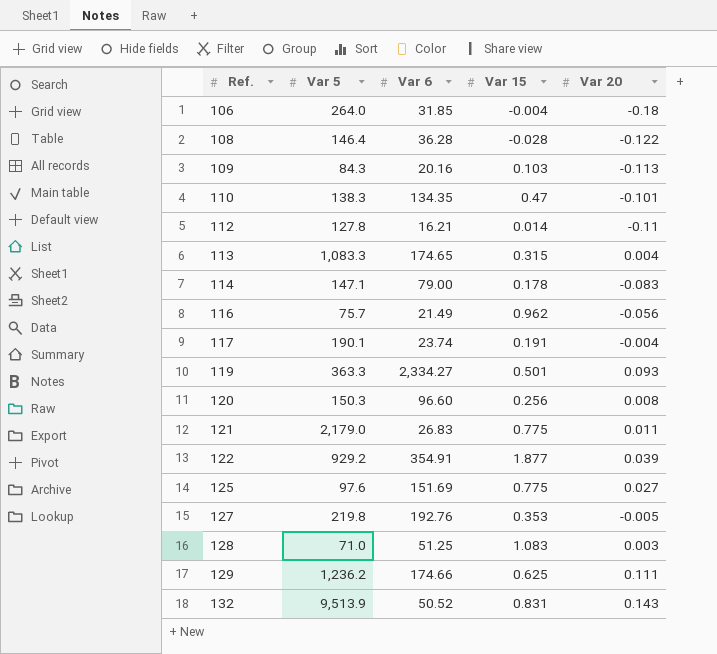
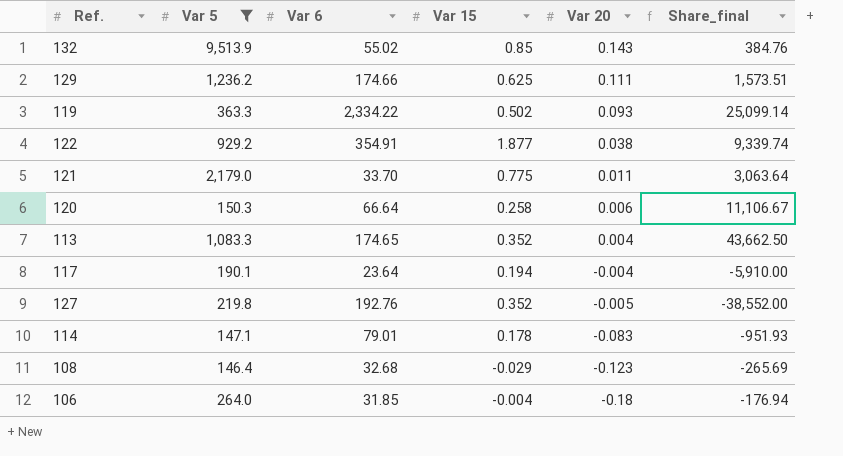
filter: none -> Var 5 >= 146.4
row order: Ref. ascending -> Var 20 descending
column Share_final | formula: none -> [Var 6] / [Var 20]
132 | Var 6: 50.52 -> 55.02
132 | Var 15: 0.831 -> 0.85
119 | Var 6: 2,334.27 -> 2,334.22
119 | Var 15: 0.501 -> 0.502
122 | Var 20: 0.039 -> 0.038
121 | Var 6: 26.83 -> 33.70
120 | Var 6: 96.60 -> 66.64
120 | Var 15: 0.256 -> 0.258
120 | Var 20: 0.008 -> 0.006
113 | Var 15: 0.315 -> 0.352
117 | Var 6: 23.74 -> 23.64
117 | Var 15: 0.191 -> 0.194
127 | Var 15: 0.353 -> 0.352
114 | Var 6: 79.00 -> 79.01
108 | Var 6: 36.28 -> 32.68
108 | Var 15: -0.028 -> -0.029
108 | Var 20: -0.122 -> -0.123

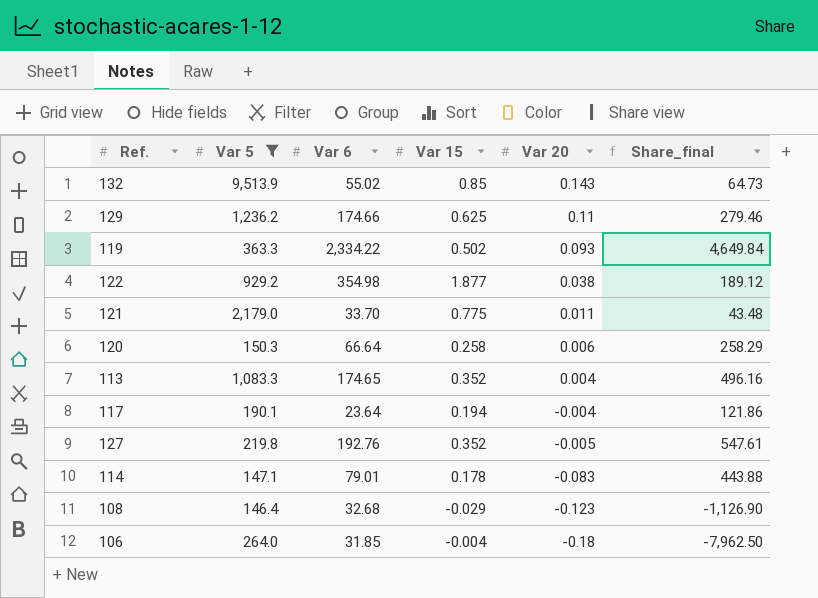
column Share_final | formula: [Var 6] / [Var 20] -> [Var 6] / [Var 15]
129 | Var 20: 0.111 -> 0.11
122 | Var 6: 354.91 -> 354.98

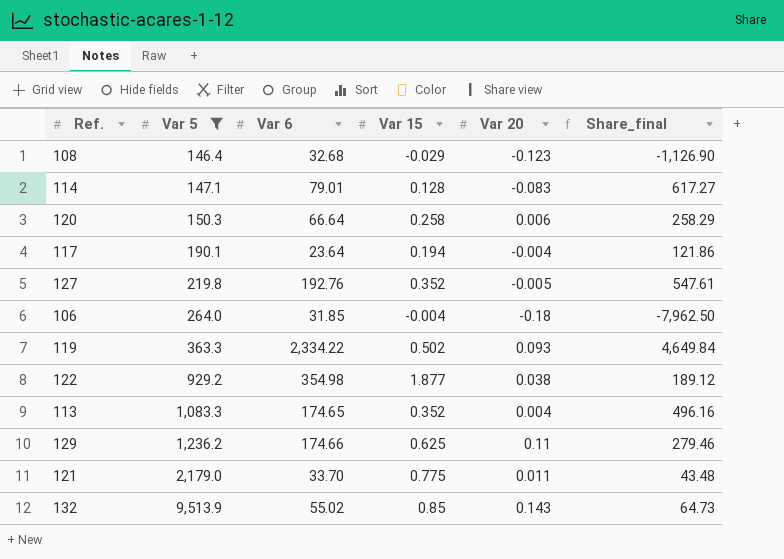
row order: Var 20 descending -> Var 5 ascending
114 | Var 15: 0.178 -> 0.128
114 | Share_final: 443.88 -> 617.27

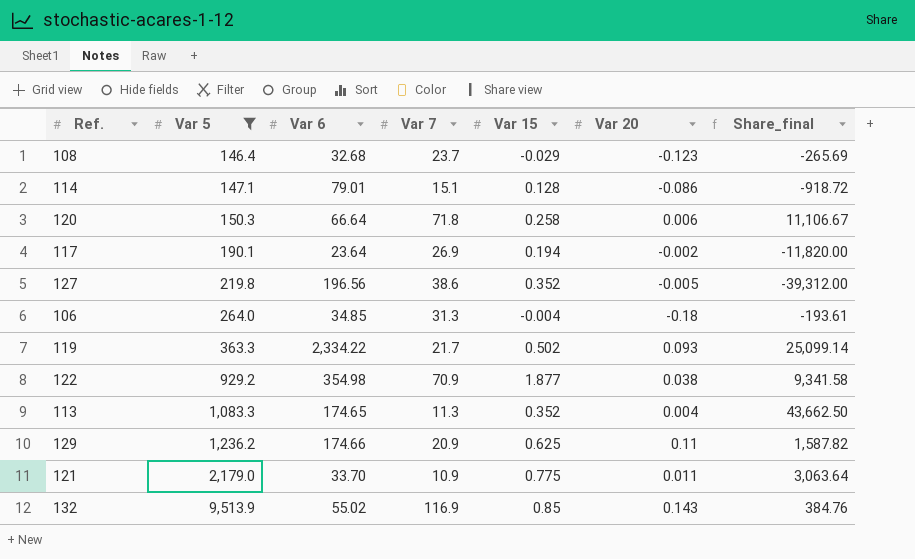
column Var 7 | position: none -> 4
column Share_final | formula: [Var 6] / [Var 15] -> [Var 6] / [Var 20]
114 | Var 20: -0.083 -> -0.086
117 | Var 20: -0.004 -> -0.002
127 | Var 6: 192.76 -> 196.56
106 | Var 6: 31.85 -> 34.85

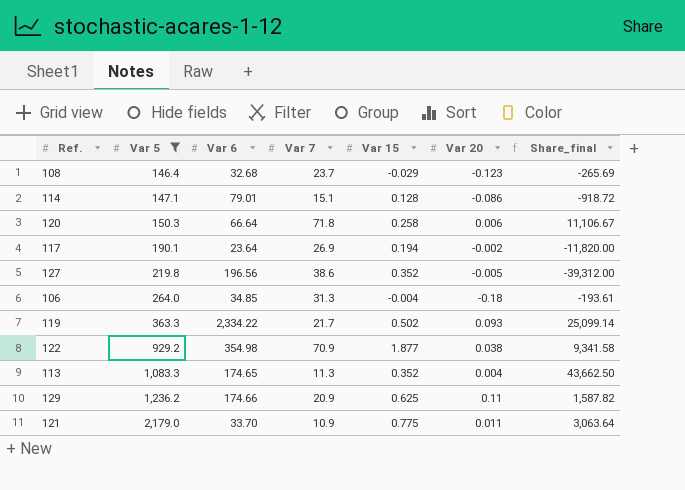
row 132: 9,513.9 | 55.02 | 116.9 | 0.85 | 0.143 | 384.76 -> none

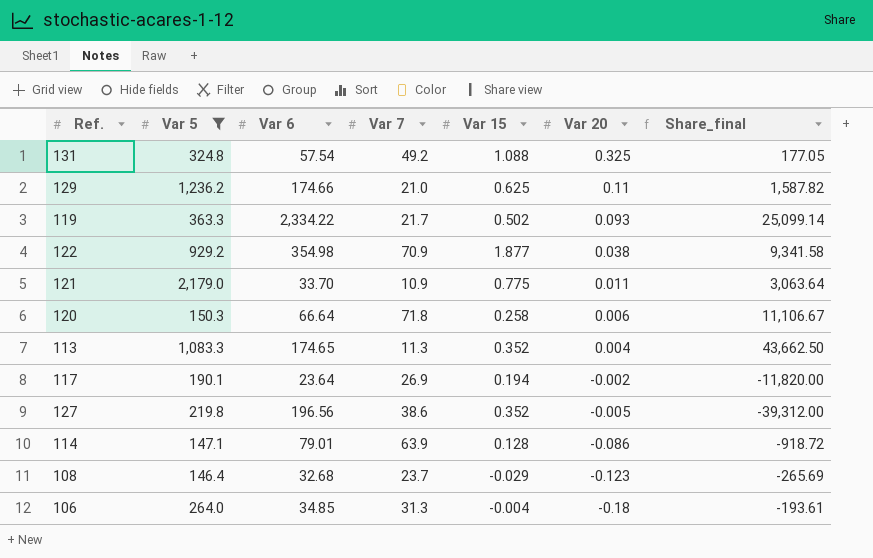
row order: Var 5 ascending -> Var 20 descending
row 131: none -> 324.8 | 57.54 | 49.2 | 1.088 | 0.325 | 177.05
129 | Var 7: 20.9 -> 21.0
114 | Var 7: 15.1 -> 63.9

